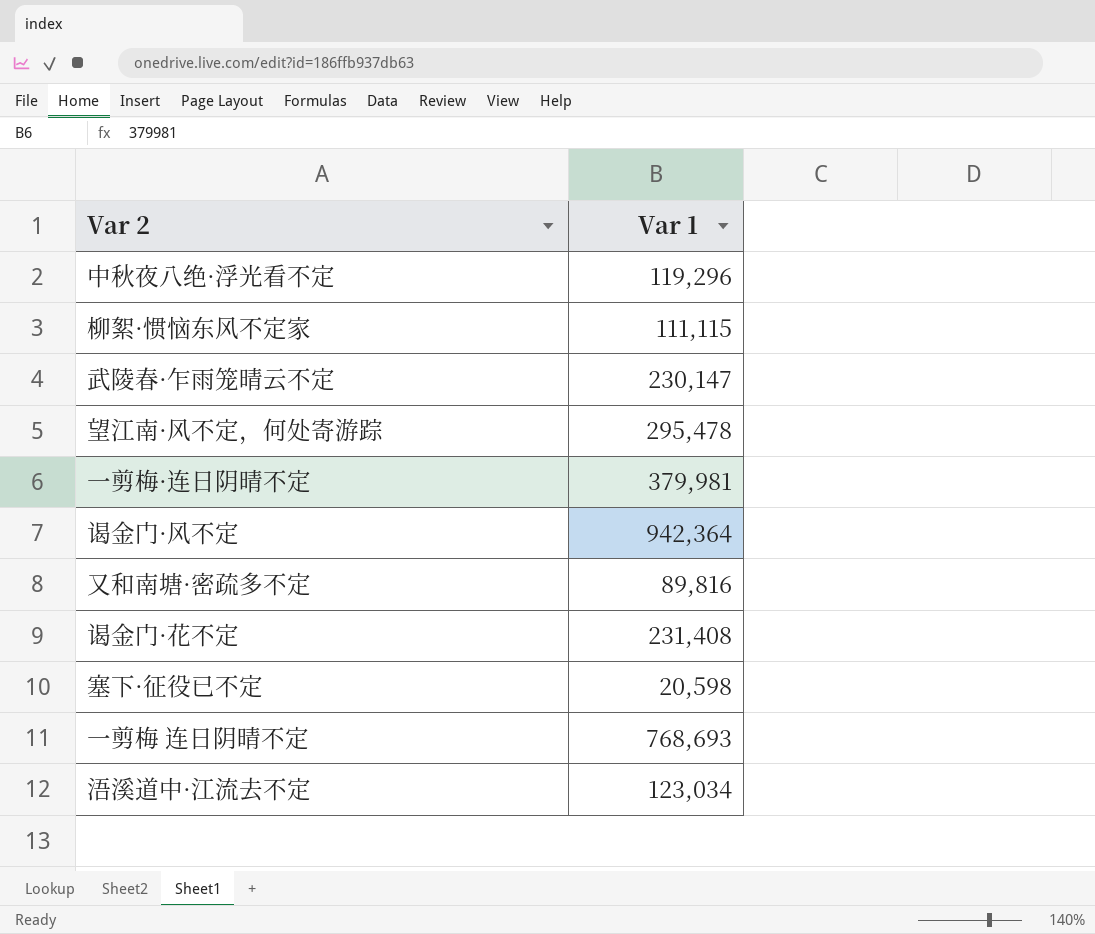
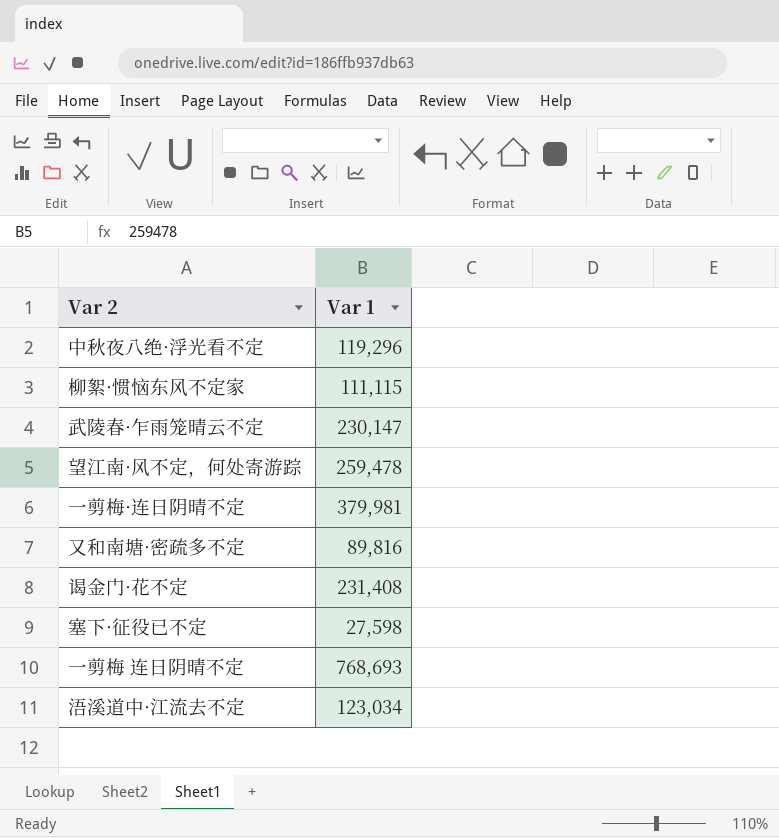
row 谒金门·风不定: 942,364 -> none
望江南·风不定，何处寄游踪 | Var 1: 295,478 -> 259,478
塞下·征役已不定 | Var 1: 20,598 -> 27,598

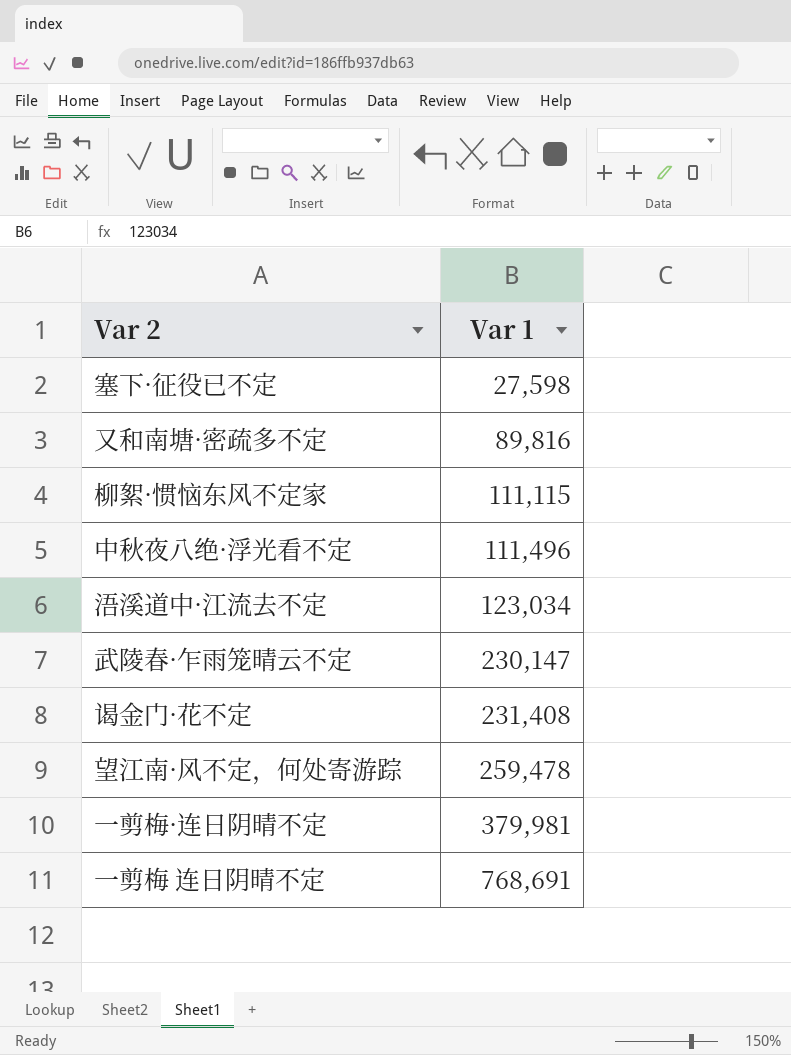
row order: none -> Var 1 ascending
中秋夜八绝·浮光看不定 | Var 1: 119,296 -> 111,496
一剪梅 连日阴晴不定 | Var 1: 768,693 -> 768,691

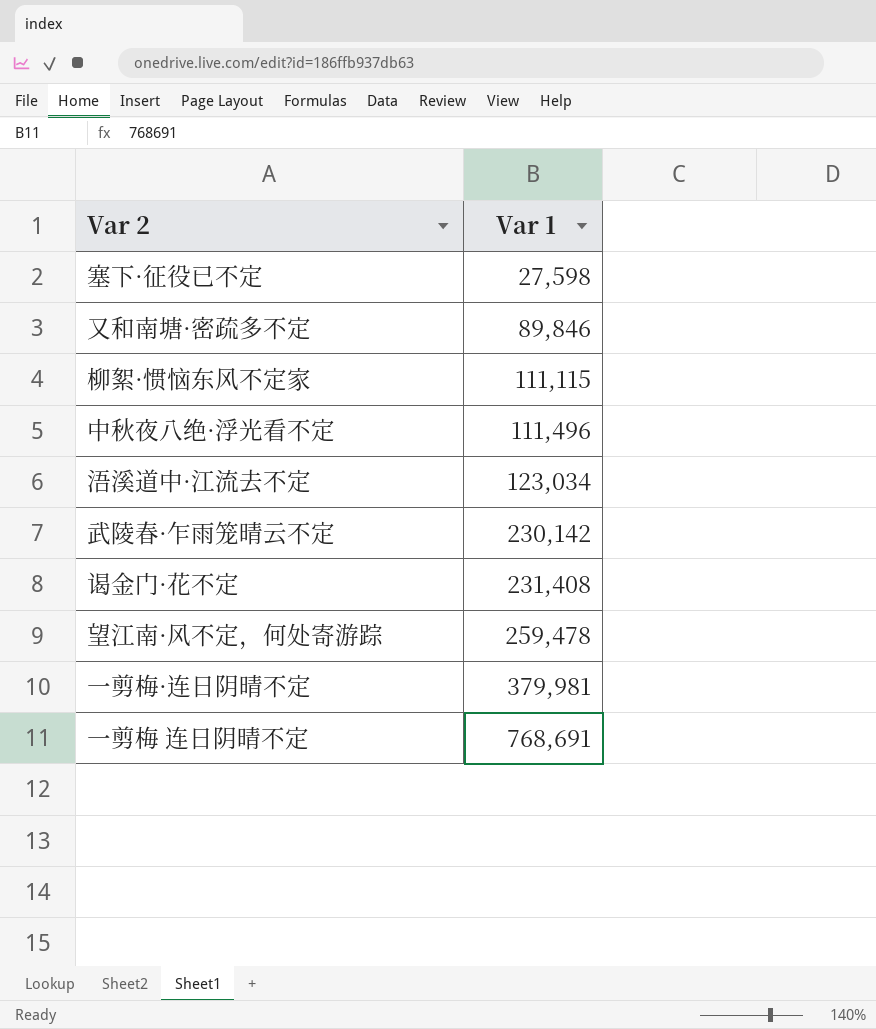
又和南塘·密疏多不定 | Var 1: 89,816 -> 89,846
武陵春·乍雨笼晴云不定 | Var 1: 230,147 -> 230,142

